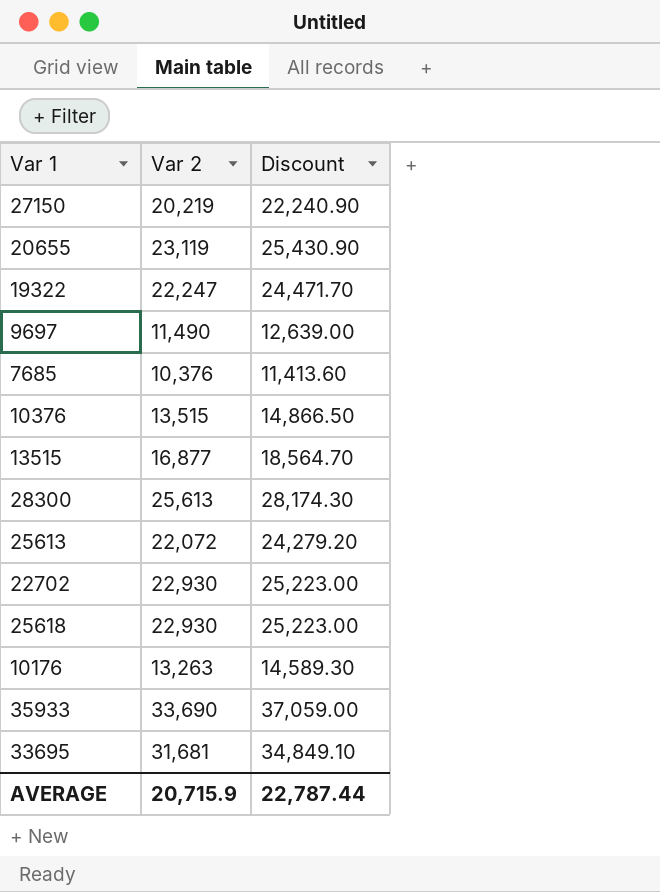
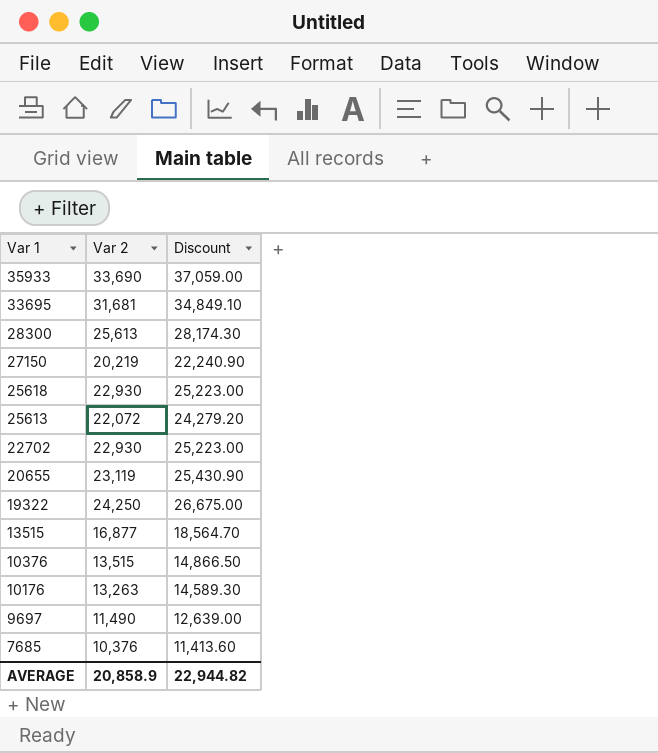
row order: none -> Var 1 descending
19322 | Var 2: 22,247 -> 24,250
19322 | Discount: 24,471.70 -> 26,675.00
AVERAGE | Var 2: 20,715.9 -> 20,858.9
AVERAGE | Discount: 22,787.44 -> 22,944.82

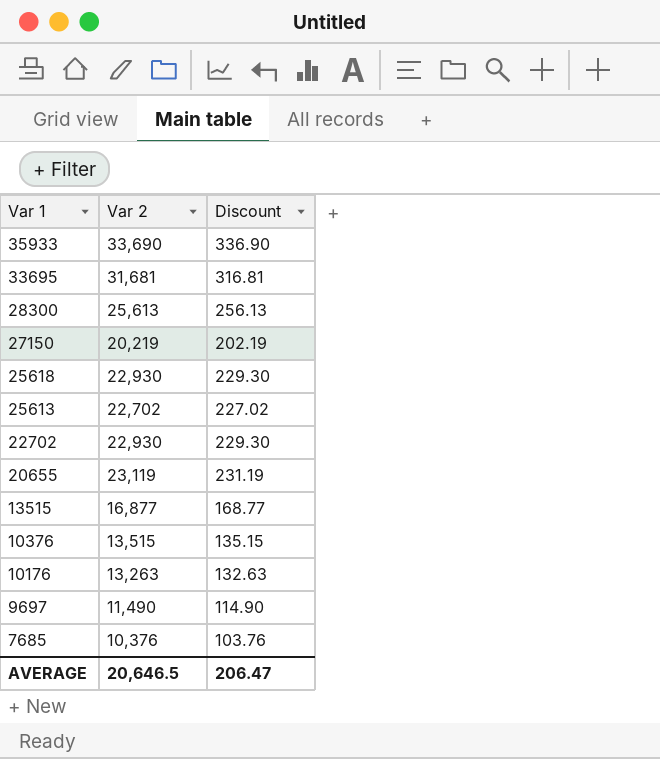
column Discount | formula: [Var 2] * 1.1 -> [Var 2] * 0.01
row 19322: 24,250 | 26,675.00 -> none
25613 | Var 2: 22,072 -> 22,702
AVERAGE | Var 2: 20,858.9 -> 20,646.5
AVERAGE | Discount: 22,944.82 -> 206.47

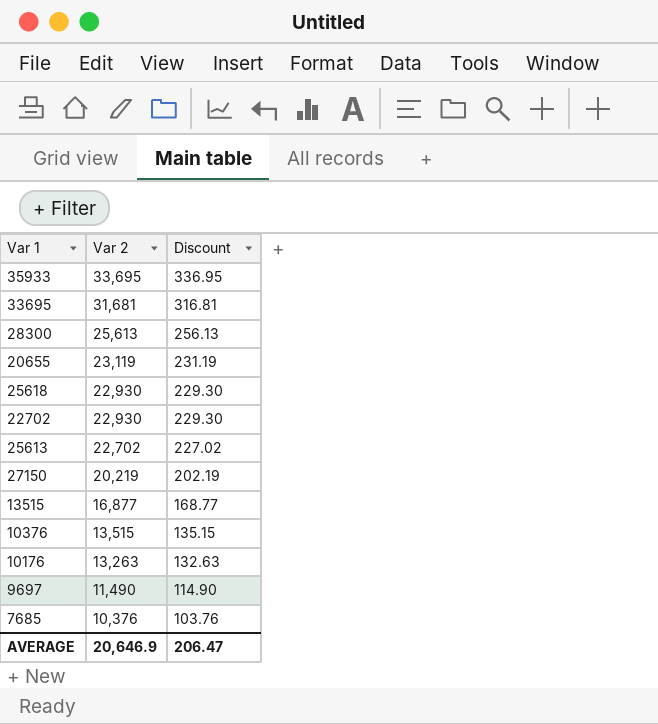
row order: Var 1 descending -> Var 2 descending
35933 | Var 2: 33,690 -> 33,695
35933 | Discount: 336.90 -> 336.95
AVERAGE | Var 2: 20,646.5 -> 20,646.9

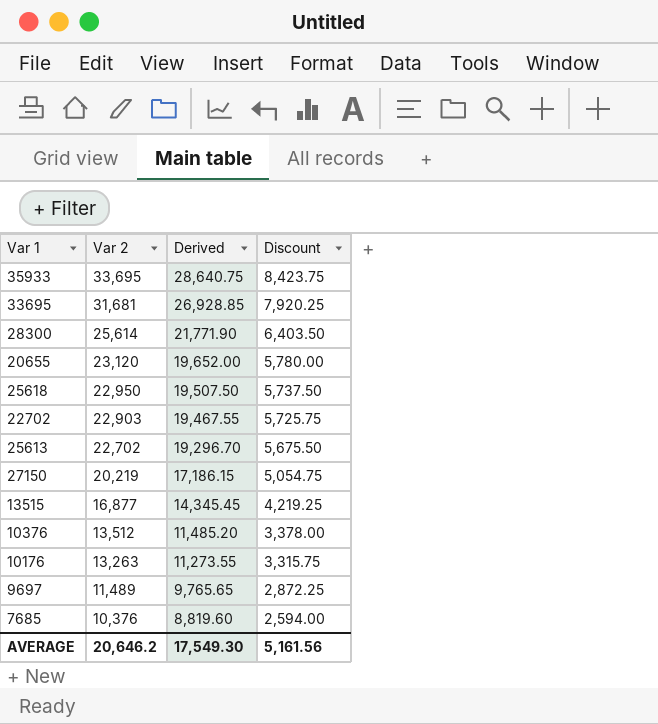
column Derived | formula: none -> [Var 2] * 0.85
column Discount | formula: [Var 2] * 0.01 -> [Var 2] * 0.25
28300 | Var 2: 25,613 -> 25,614
20655 | Var 2: 23,119 -> 23,120
25618 | Var 2: 22,930 -> 22,950
22702 | Var 2: 22,930 -> 22,903
10376 | Var 2: 13,515 -> 13,512
9697 | Var 2: 11,490 -> 11,489
AVERAGE | Var 2: 20,646.9 -> 20,646.2
AVERAGE | Discount: 206.47 -> 5,161.56

